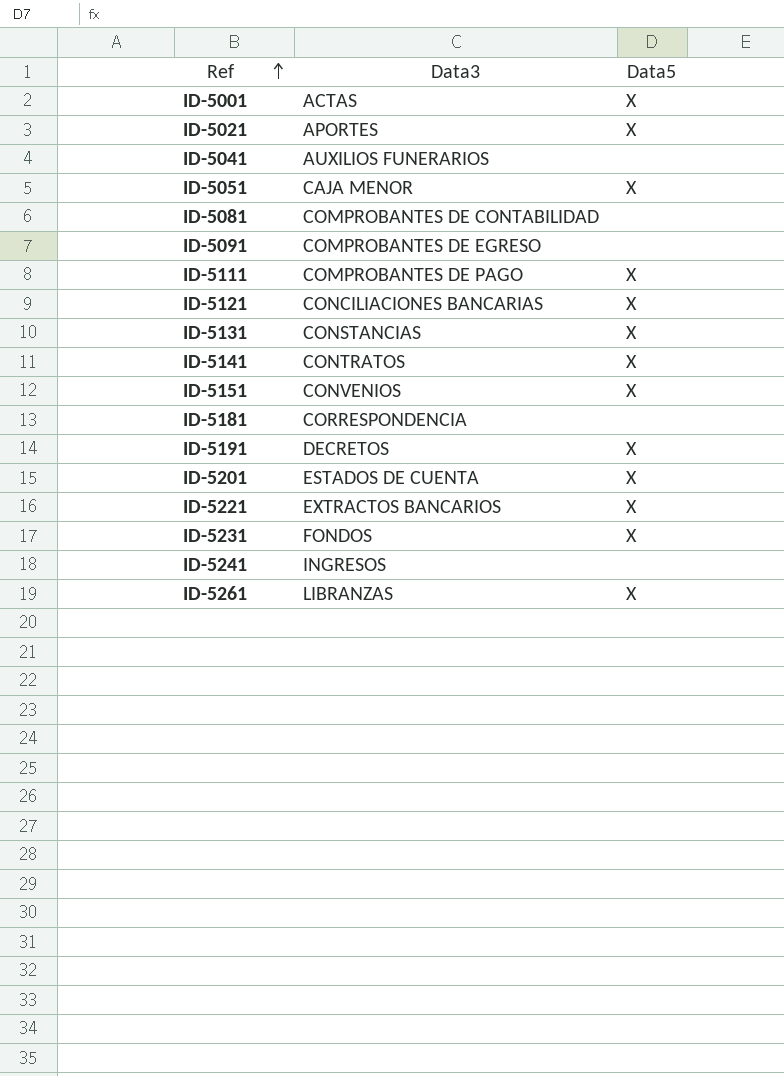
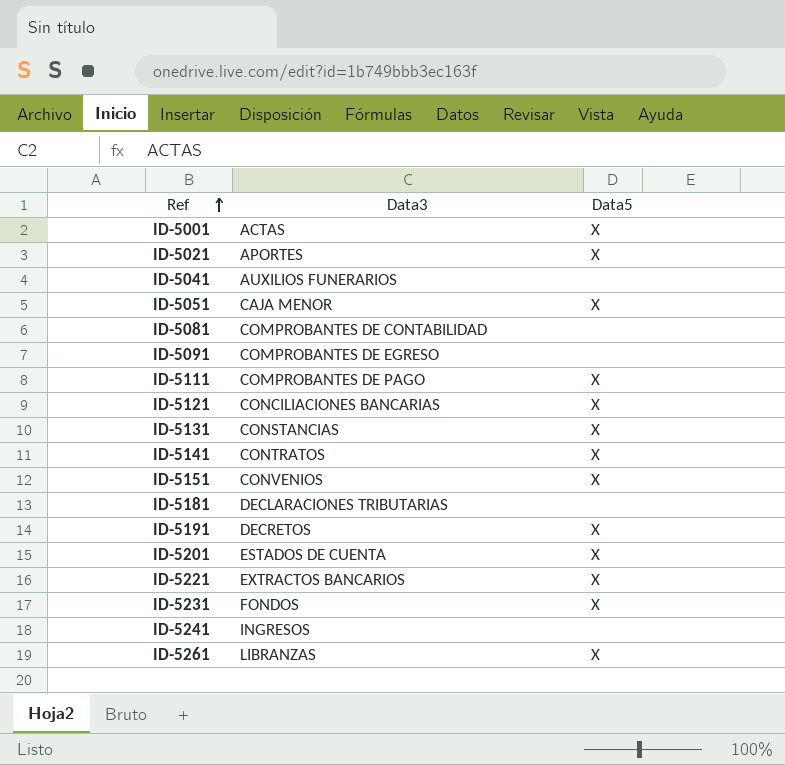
ID-5181 | Data3: CORRESPONDENCIA -> DECLARACIONES TRIBUTARIAS

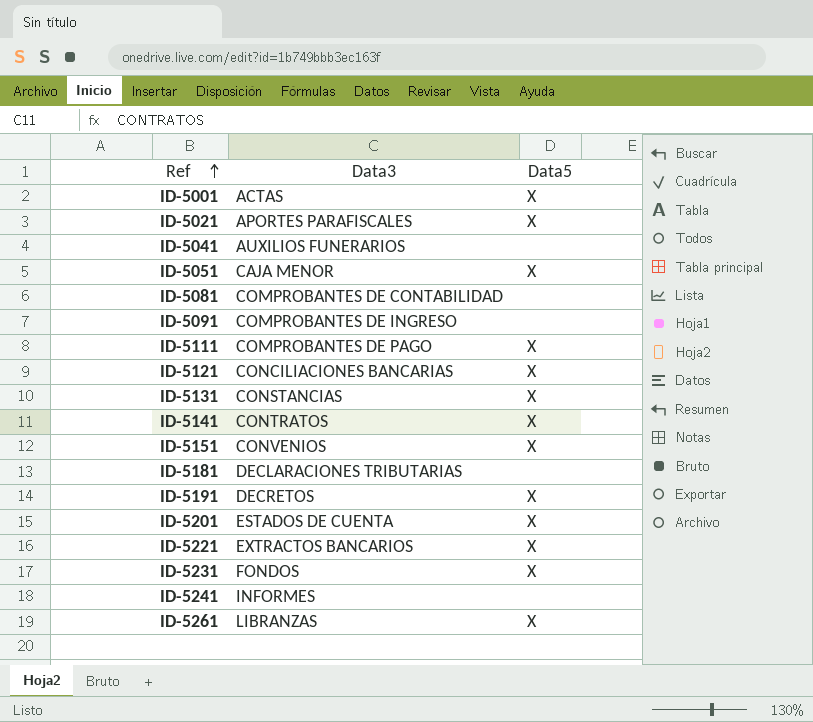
ID-5021 | Data3: APORTES -> APORTES PARAFISCALES
ID-5091 | Data3: COMPROBANTES DE EGRESO -> COMPROBANTES DE INGRESO
ID-5241 | Data3: INGRESOS -> INFORMES

